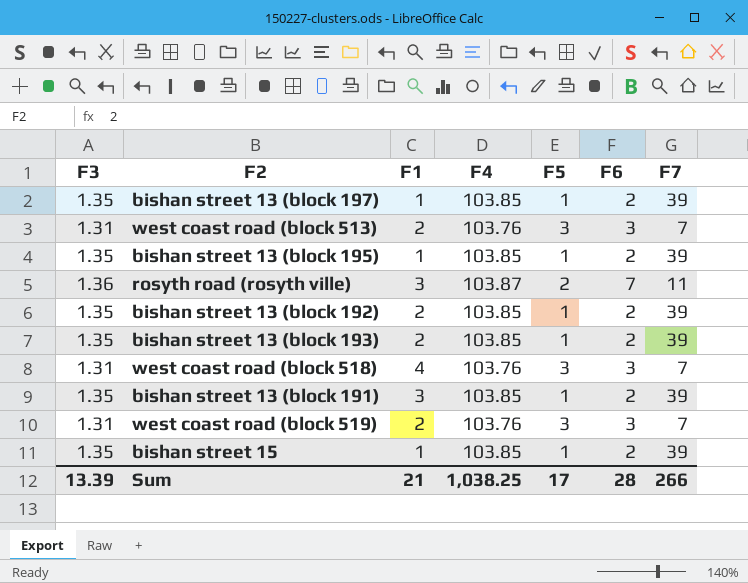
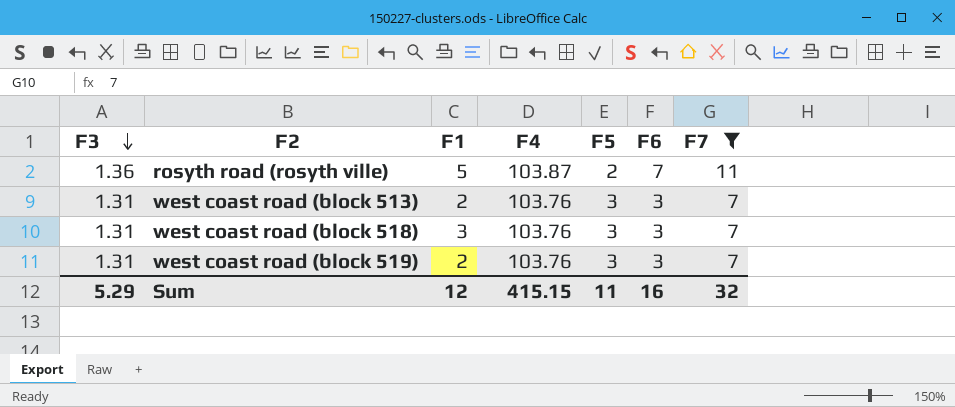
filter: none -> F7 != 39
row order: none -> F3 descending
rosyth road (rosyth ville) | F1: 3 -> 5
west coast road (block 518) | F1: 4 -> 3
Sum | F3: 13.39 -> 5.29
Sum | F1: 21 -> 12
Sum | F4: 1,038.25 -> 415.15
Sum | F5: 17 -> 11
Sum | F6: 28 -> 16
Sum | F7: 266 -> 32

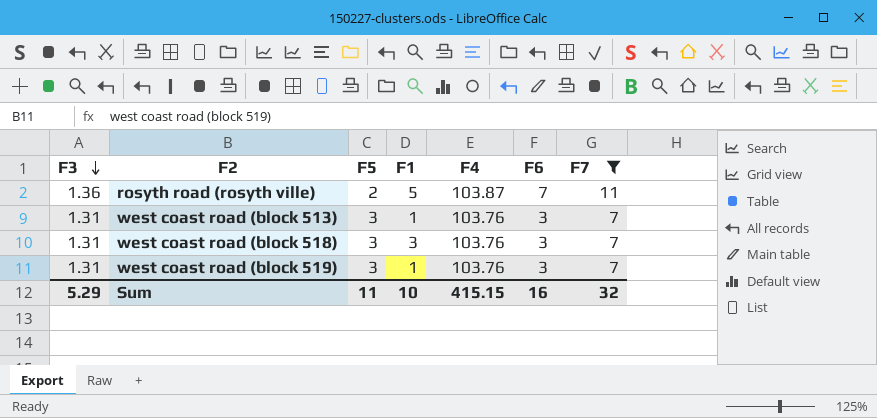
column F5 | position: 5 -> 3
west coast road (block 513) | F1: 2 -> 1
west coast road (block 519) | F1: 2 -> 1
Sum | F1: 12 -> 10

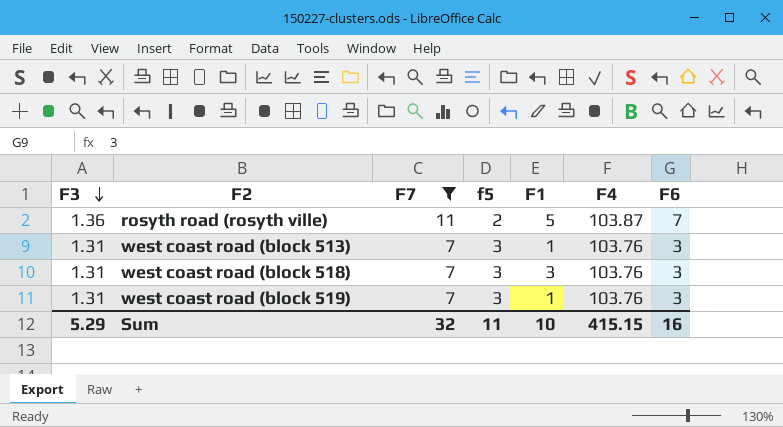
column F7 | position: 7 -> 3
column name: F5 -> f5

